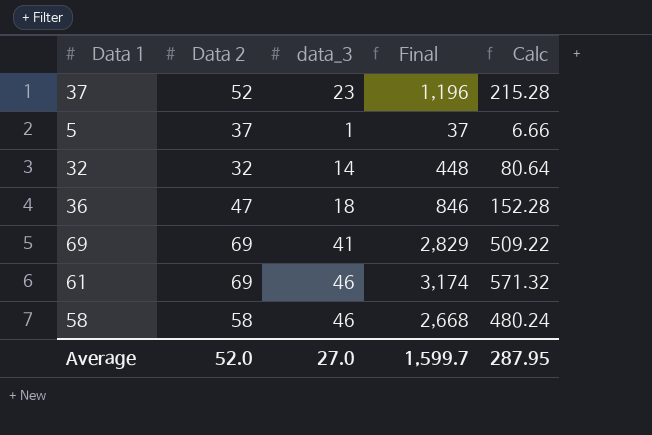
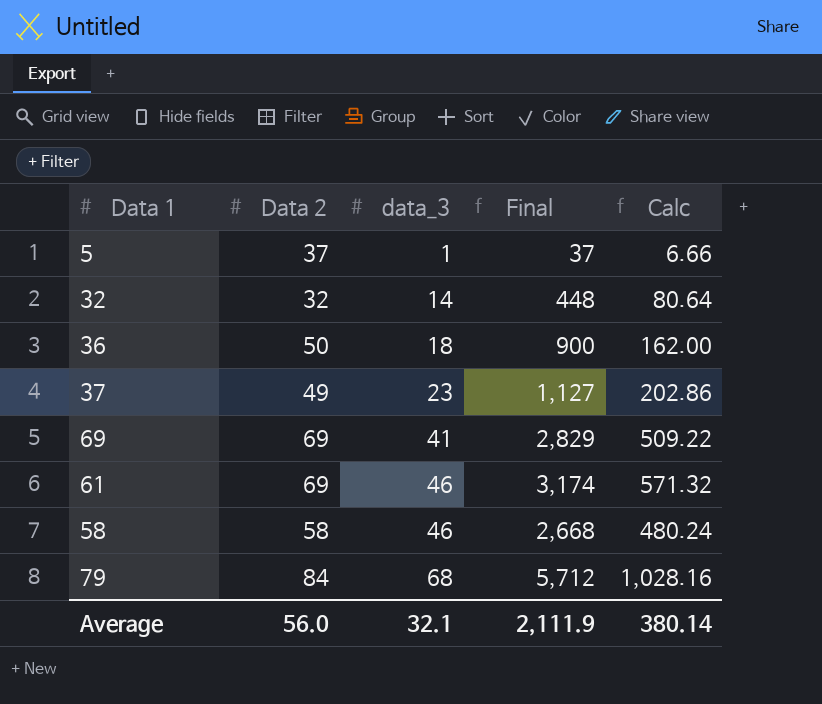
row order: none -> data_3 ascending
36 | Data 2: 47 -> 50
36 | Final: 846 -> 900
36 | Calc: 152.28 -> 162.00
37 | Data 2: 52 -> 49
37 | Final: 1,196 -> 1,127
37 | Calc: 215.28 -> 202.86
row 79: none -> 84 | 68 | 5,712 | 1,028.16
Average | Data 2: 52.0 -> 56.0
Average | data_3: 27.0 -> 32.1
Average | Final: 1,599.7 -> 2,111.9
Average | Calc: 287.95 -> 380.14

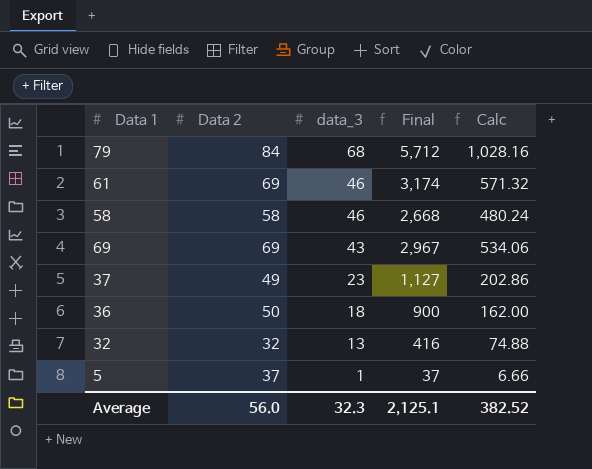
row order: data_3 ascending -> data_3 descending
69 | data_3: 41 -> 43
69 | Final: 2,829 -> 2,967
69 | Calc: 509.22 -> 534.06
32 | data_3: 14 -> 13
32 | Final: 448 -> 416
32 | Calc: 80.64 -> 74.88
Average | data_3: 32.1 -> 32.3
Average | Final: 2,111.9 -> 2,125.1
Average | Calc: 380.14 -> 382.52

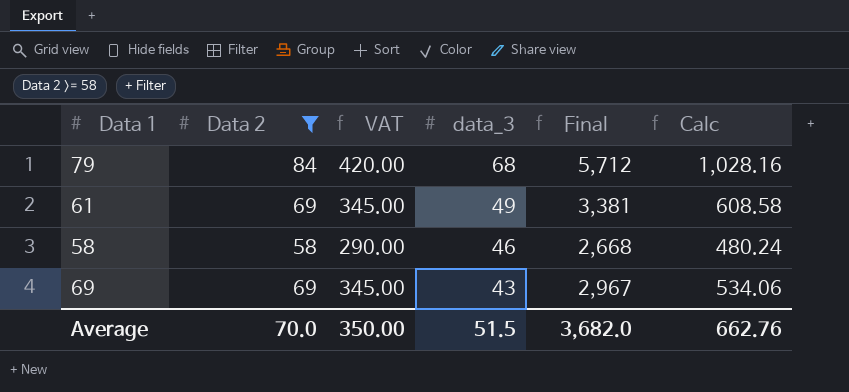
filter: none -> Data 2 >= 58
column VAT | formula: none -> [Data 2] * 5
61 | data_3: 46 -> 49
61 | Final: 3,174 -> 3,381
61 | Calc: 571.32 -> 608.58
Average | Data 2: 56.0 -> 70.0
Average | data_3: 32.3 -> 51.5
Average | Final: 2,125.1 -> 3,682.0
Average | Calc: 382.52 -> 662.76

